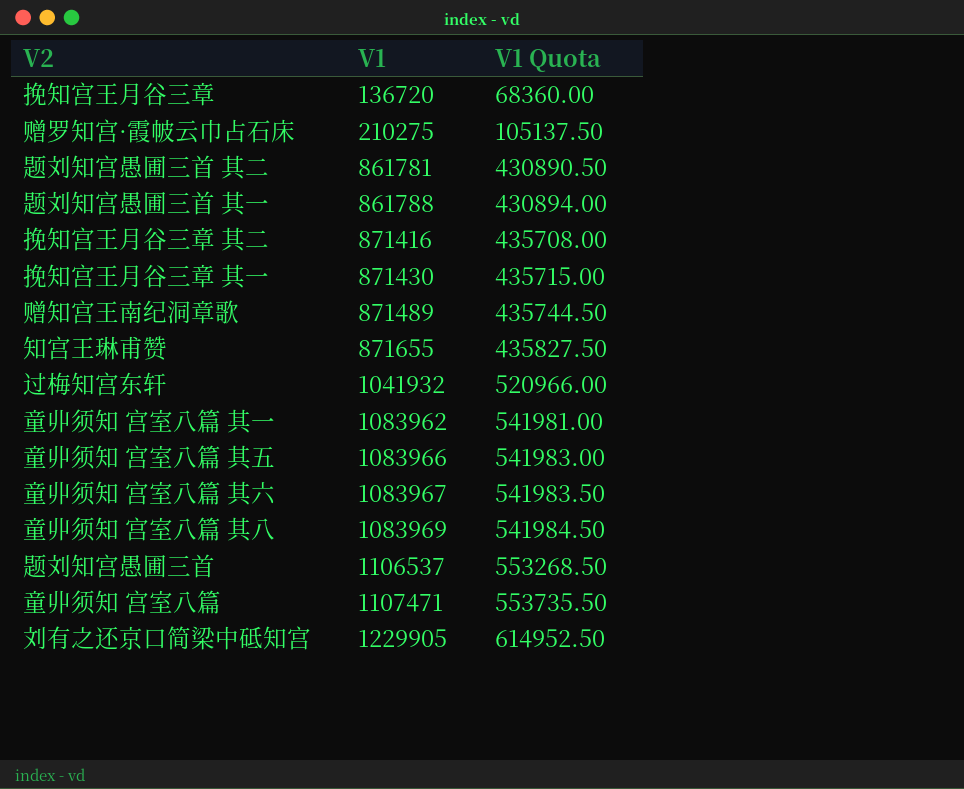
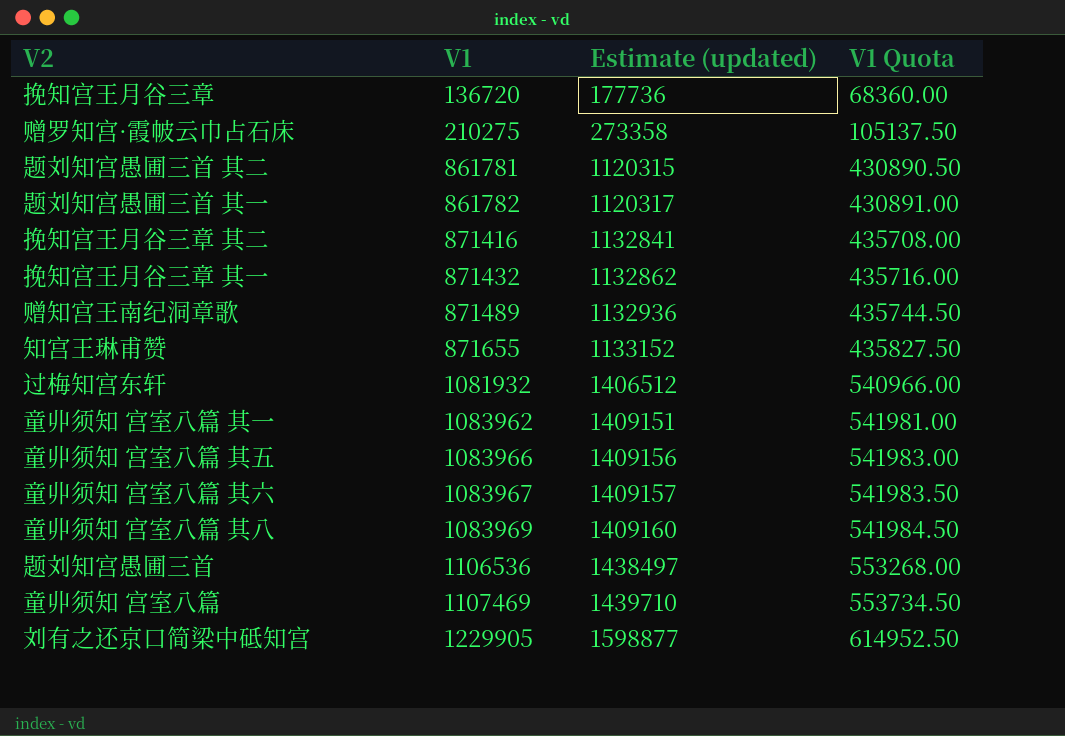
column Estimate (updated) | formula: none -> [V1] * 1.3
题刘知宫愚圃三首 其一 | V1: 861788 -> 861782
题刘知宫愚圃三首 其一 | V1 Quota: 430894.00 -> 430891.00
挽知宫王月谷三章 其一 | V1: 871430 -> 871432
挽知宫王月谷三章 其一 | V1 Quota: 435715.00 -> 435716.00
过梅知宫东轩 | V1: 1041932 -> 1081932
过梅知宫东轩 | V1 Quota: 520966.00 -> 540966.00
题刘知宫愚圃三首 | V1: 1106537 -> 1106536
题刘知宫愚圃三首 | V1 Quota: 553268.50 -> 553268.00
童丱须知 宫室八篇 | V1: 1107471 -> 1107469
童丱须知 宫室八篇 | V1 Quota: 553735.50 -> 553734.50

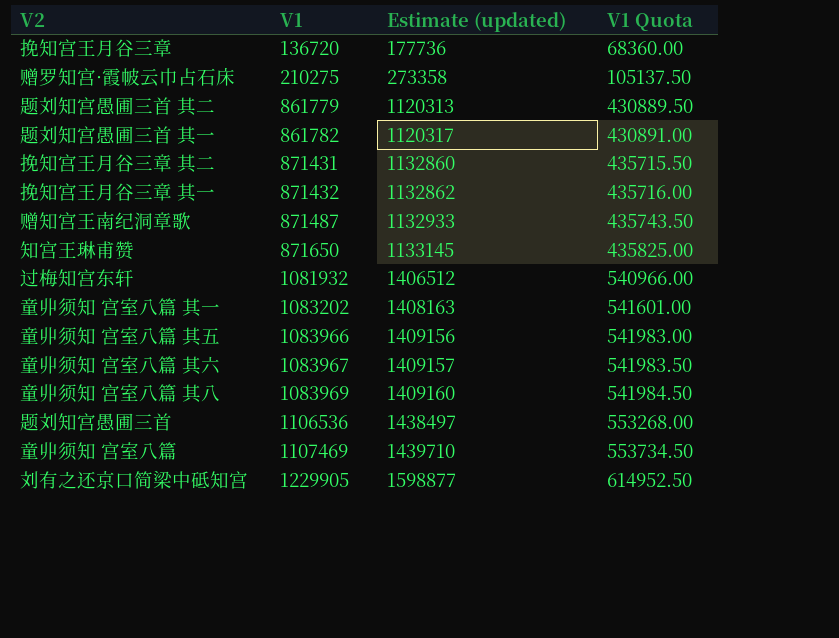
题刘知宫愚圃三首 其二 | V1: 861781 -> 861779
题刘知宫愚圃三首 其二 | Estimate (updated): 1120315 -> 1120313
题刘知宫愚圃三首 其二 | V1 Quota: 430890.50 -> 430889.50
挽知宫王月谷三章 其二 | V1: 871416 -> 871431
挽知宫王月谷三章 其二 | Estimate (updated): 1132841 -> 1132860
挽知宫王月谷三章 其二 | V1 Quota: 435708.00 -> 435715.50
赠知宫王南纪洞章歌 | V1: 871489 -> 871487
赠知宫王南纪洞章歌 | Estimate (updated): 1132936 -> 1132933
赠知宫王南纪洞章歌 | V1 Quota: 435744.50 -> 435743.50
知宫王琳甫赞 | V1: 871655 -> 871650
知宫王琳甫赞 | Estimate (updated): 1133152 -> 1133145
知宫王琳甫赞 | V1 Quota: 435827.50 -> 435825.00
童丱须知 宫室八篇 其一 | V1: 1083962 -> 1083202
童丱须知 宫室八篇 其一 | Estimate (updated): 1409151 -> 1408163
童丱须知 宫室八篇 其一 | V1 Quota: 541981.00 -> 541601.00

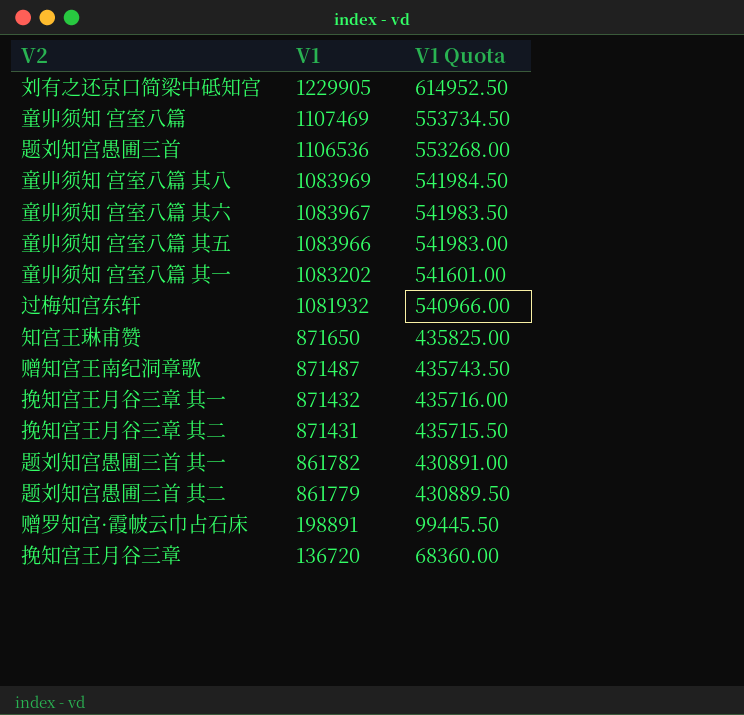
row order: V1 ascending -> V1 descending
column Estimate (updated) | formula: [V1] * 1.3 -> none
赠罗知宫·霞帔云巾占石床 | V1: 210275 -> 198891
赠罗知宫·霞帔云巾占石床 | V1 Quota: 105137.50 -> 99445.50

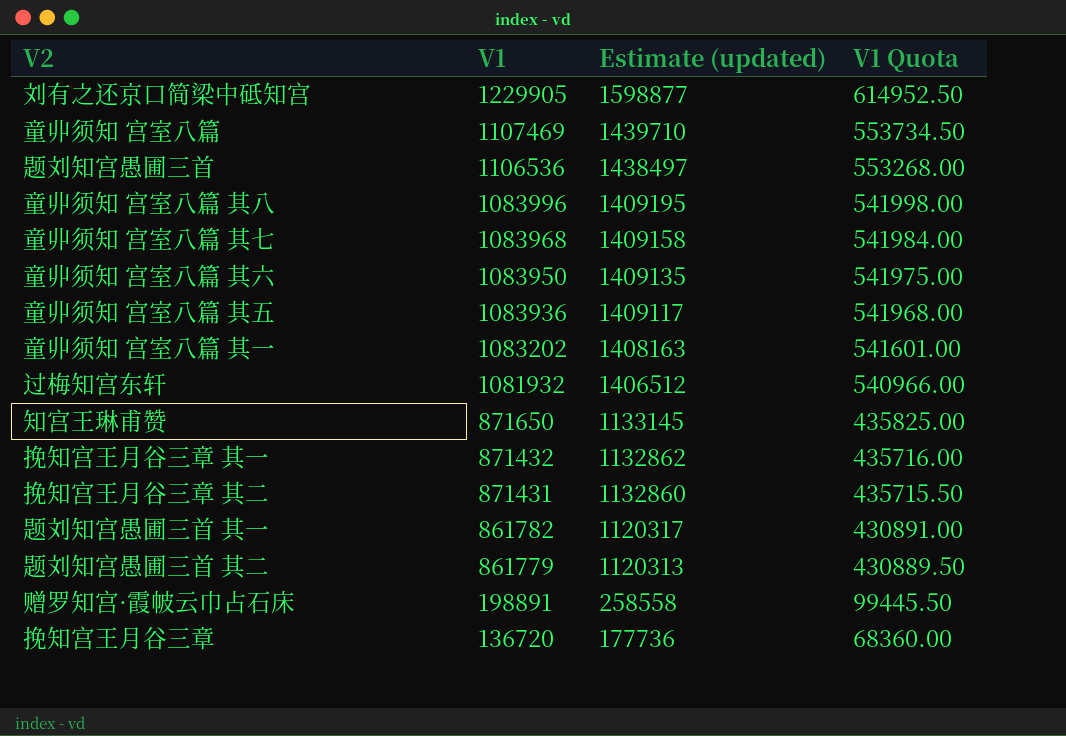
column Estimate (updated) | formula: none -> [V1] * 1.3
row 赠知宫王南纪洞章歌: 871487 | 435743.50 -> none
童丱须知 宫室八篇 其八 | V1: 1083969 -> 1083996
童丱须知 宫室八篇 其八 | V1 Quota: 541984.50 -> 541998.00
row 童丱须知 宫室八篇 其七: none -> 1083968 | 1409158 | 541984.00
童丱须知 宫室八篇 其六 | V1: 1083967 -> 1083950
童丱须知 宫室八篇 其六 | V1 Quota: 541983.50 -> 541975.00
童丱须知 宫室八篇 其五 | V1: 1083966 -> 1083936
童丱须知 宫室八篇 其五 | V1 Quota: 541983.00 -> 541968.00

